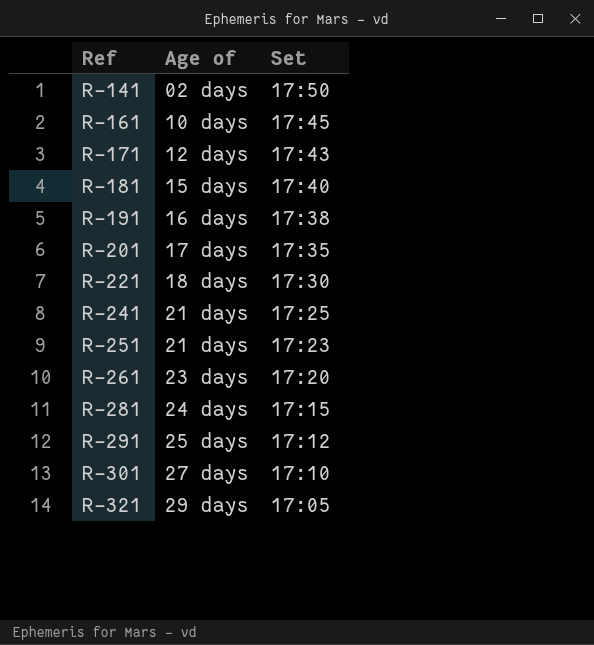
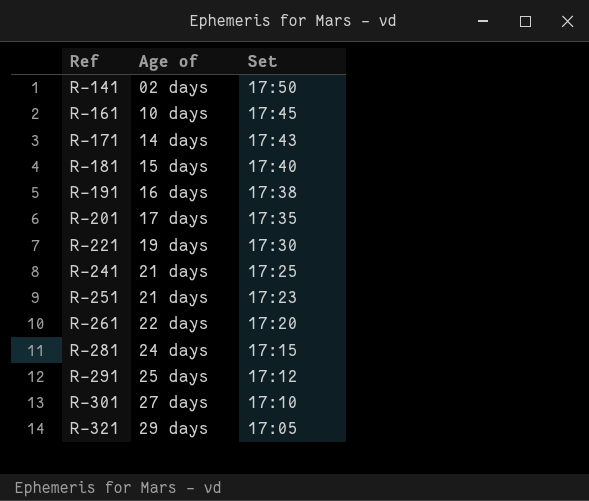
R-171 | Age of: 12 days -> 14 days
R-221 | Age of: 18 days -> 19 days
R-261 | Age of: 23 days -> 22 days

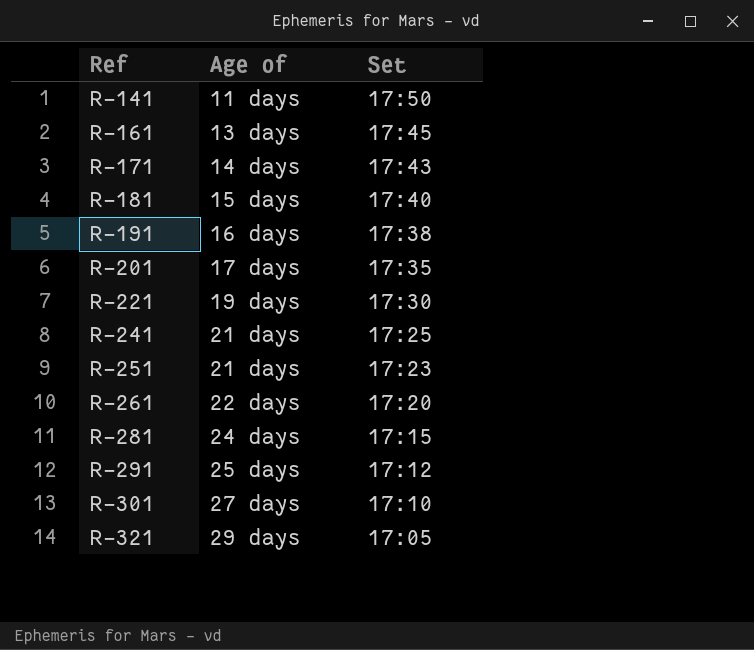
R-141 | Age of: 02 days -> 11 days
R-161 | Age of: 10 days -> 13 days

